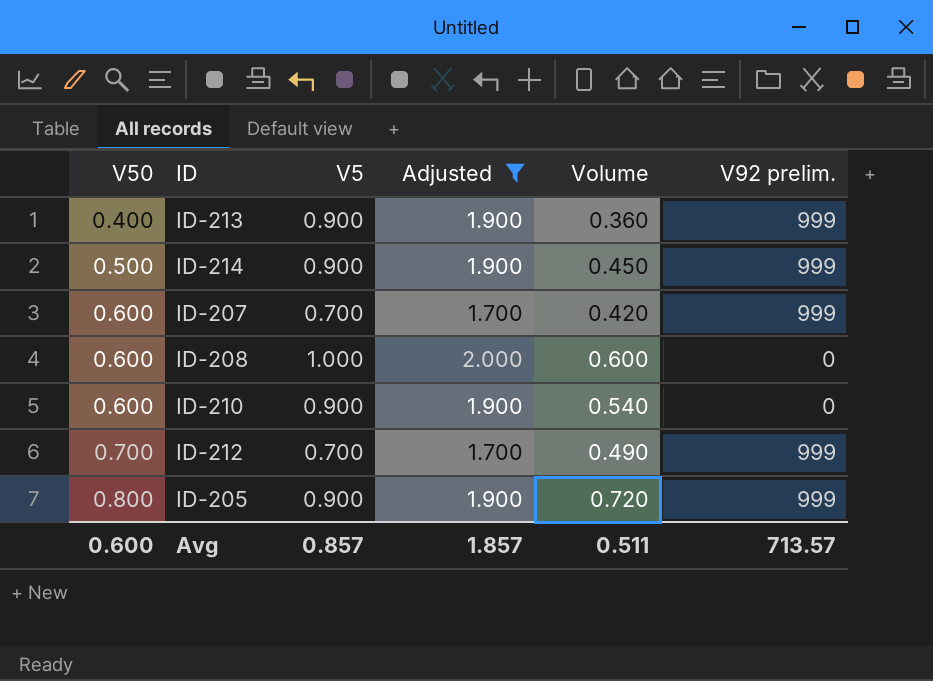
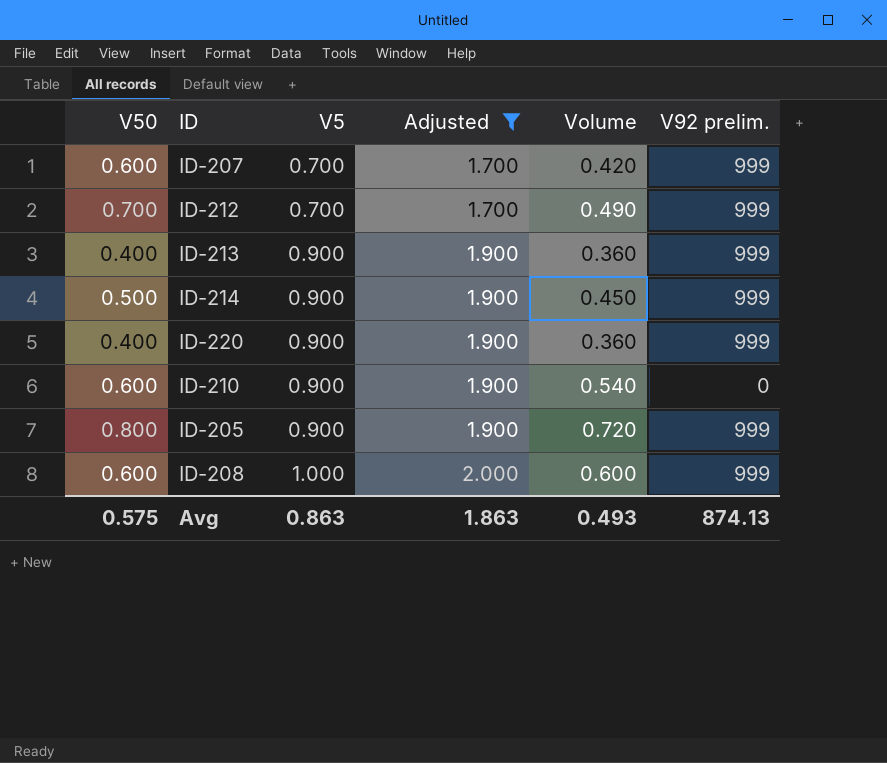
row order: V50 ascending -> V5 ascending
row ID-220: none -> 0.400 | 0.900 | 1.900 | 0.360 | 999
ID-208 | V92 prelim.: 0 -> 999
Avg | V50: 0.600 -> 0.575
Avg | V5: 0.857 -> 0.863
Avg | Adjusted: 1.857 -> 1.863
Avg | Volume: 0.511 -> 0.493
Avg | V92 prelim.: 713.57 -> 874.13

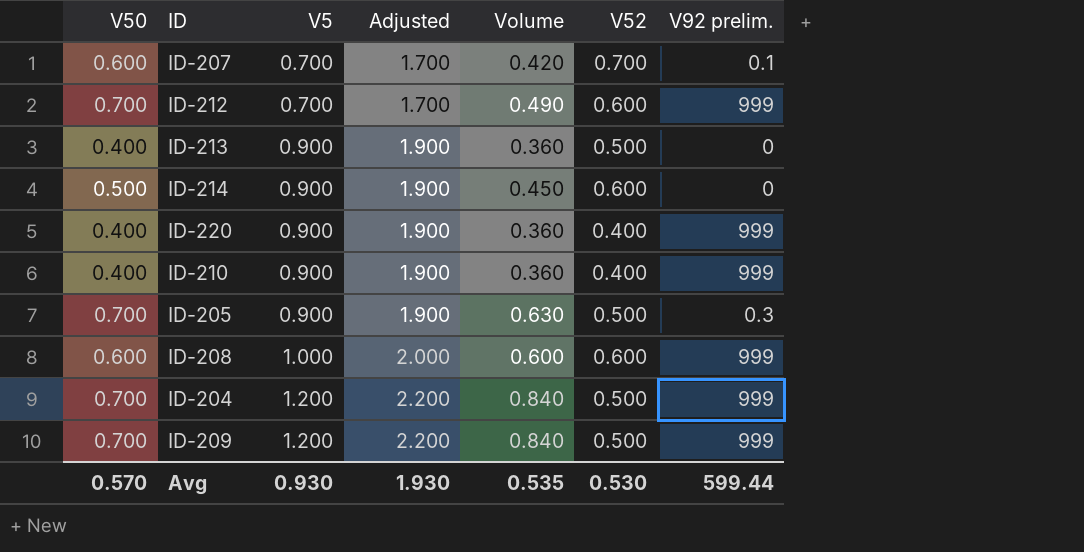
filter: Adjusted != 2.200 -> none
column V52 | position: none -> 6
ID-207 | V92 prelim.: 999 -> 0.1
ID-213 | V92 prelim.: 999 -> 0
ID-214 | V92 prelim.: 999 -> 0
ID-210 | V50: 0.600 -> 0.400
ID-210 | Volume: 0.540 -> 0.360
ID-210 | V92 prelim.: 0 -> 999
ID-205 | V50: 0.800 -> 0.700
ID-205 | Volume: 0.720 -> 0.630
ID-205 | V92 prelim.: 999 -> 0.3
Avg | V50: 0.575 -> 0.570
Avg | V5: 0.863 -> 0.930
Avg | Adjusted: 1.863 -> 1.930
Avg | Volume: 0.493 -> 0.535
Avg | V92 prelim.: 874.13 -> 599.44

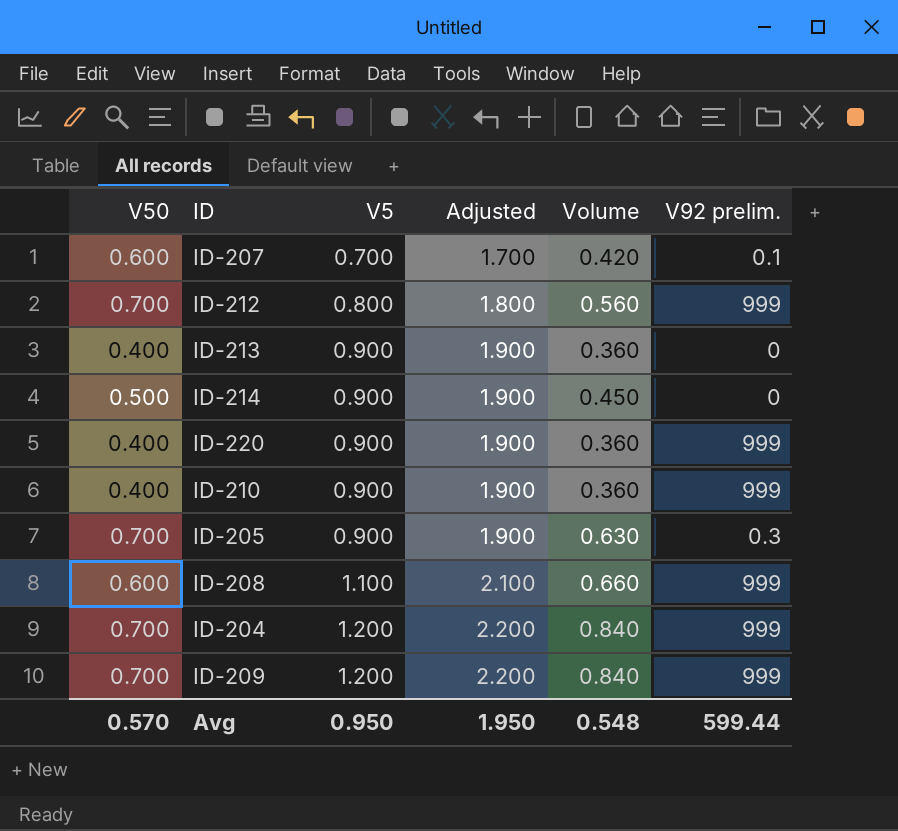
column V52 | position: 6 -> none
ID-212 | V5: 0.700 -> 0.800
ID-212 | Adjusted: 1.700 -> 1.800
ID-212 | Volume: 0.490 -> 0.560
ID-208 | V5: 1.000 -> 1.100
ID-208 | Adjusted: 2.000 -> 2.100
ID-208 | Volume: 0.600 -> 0.660
Avg | V5: 0.930 -> 0.950
Avg | Adjusted: 1.930 -> 1.950
Avg | Volume: 0.535 -> 0.548

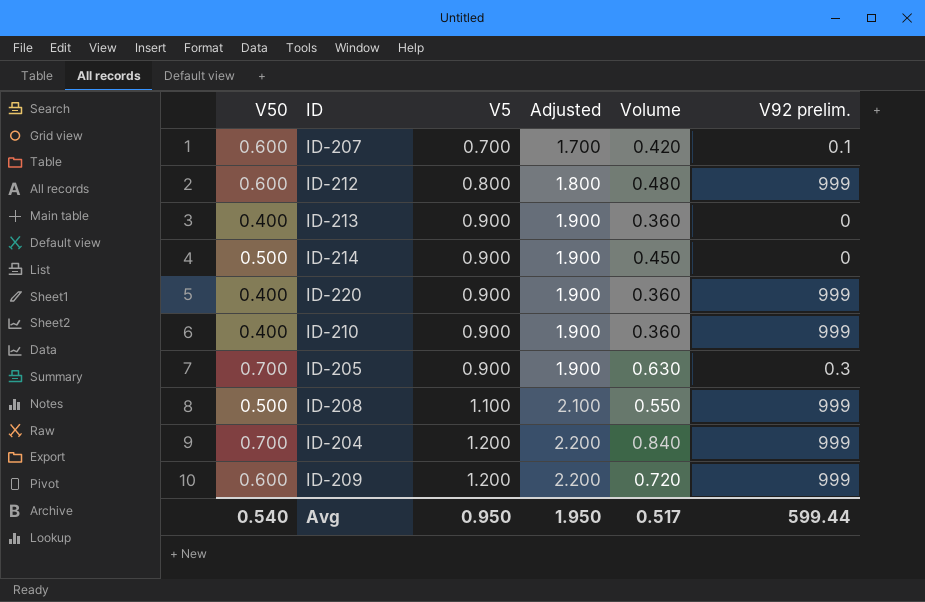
ID-212 | V50: 0.700 -> 0.600
ID-212 | Volume: 0.560 -> 0.480
ID-208 | V50: 0.600 -> 0.500
ID-208 | Volume: 0.660 -> 0.550
ID-209 | V50: 0.700 -> 0.600
ID-209 | Volume: 0.840 -> 0.720
Avg | V50: 0.570 -> 0.540
Avg | Volume: 0.548 -> 0.517

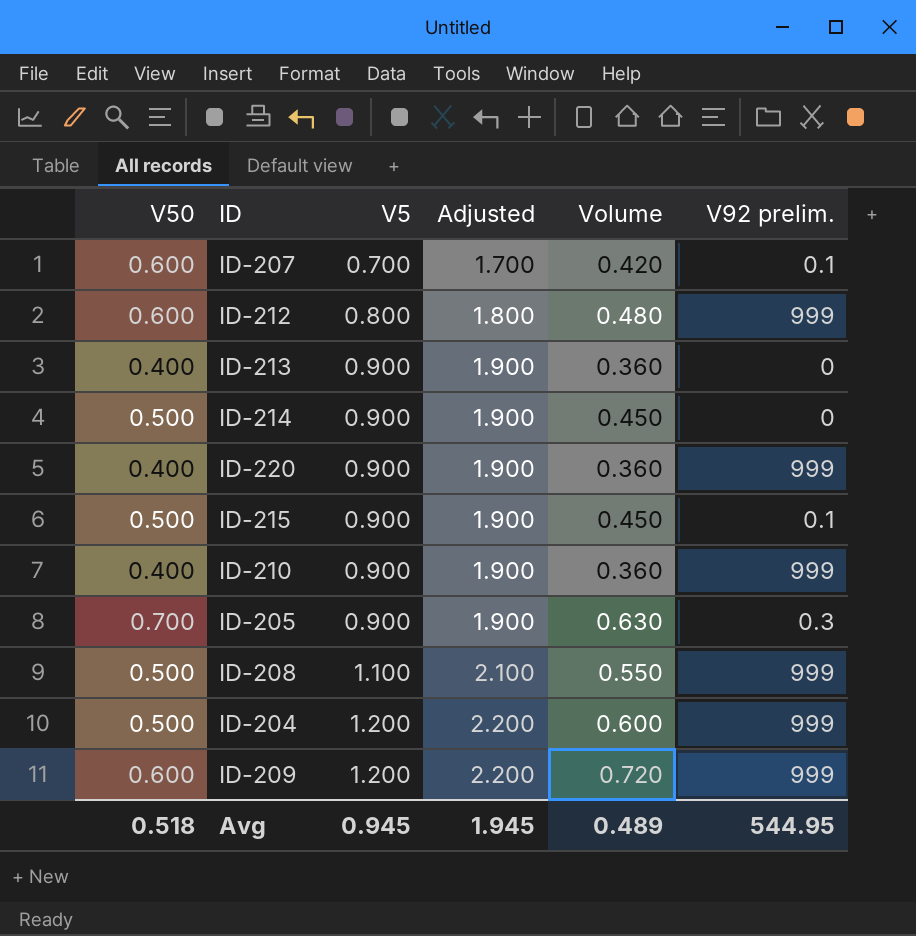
row ID-215: none -> 0.500 | 0.900 | 1.900 | 0.450 | 0.1
ID-204 | V50: 0.700 -> 0.500
ID-204 | Volume: 0.840 -> 0.600
Avg | V50: 0.540 -> 0.518
Avg | V5: 0.950 -> 0.945
Avg | Adjusted: 1.950 -> 1.945
Avg | Volume: 0.517 -> 0.489
Avg | V92 prelim.: 599.44 -> 544.95

